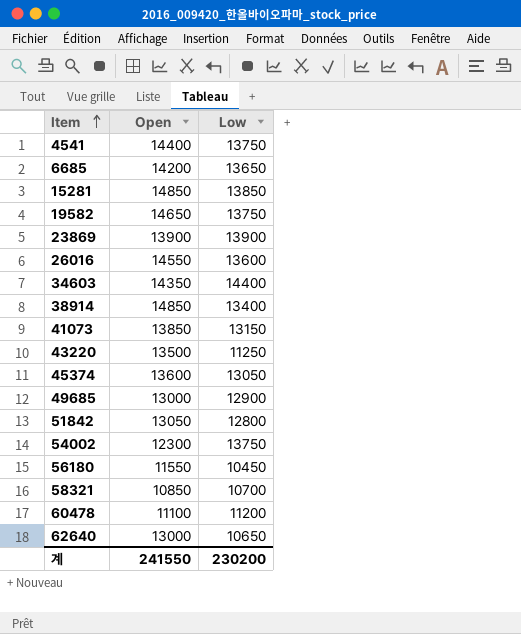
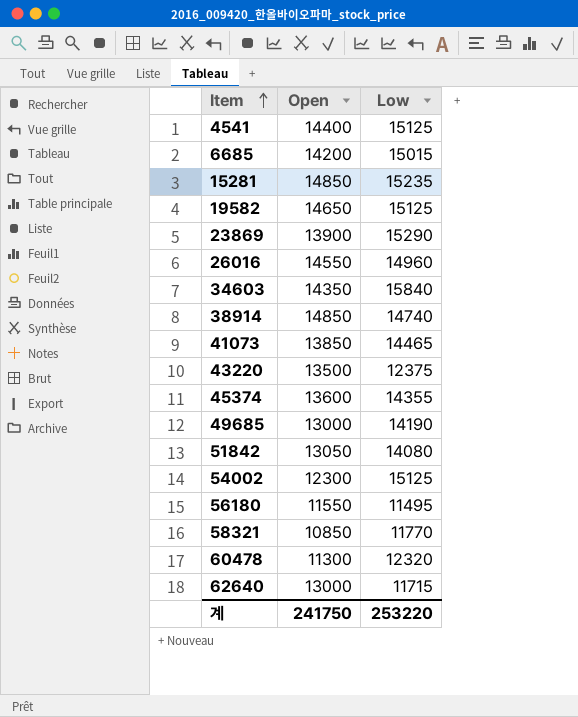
4541 | Low: 13750 -> 15125
6685 | Low: 13650 -> 15015
15281 | Low: 13850 -> 15235
19582 | Low: 13750 -> 15125
23869 | Low: 13900 -> 15290
26016 | Low: 13600 -> 14960
34603 | Low: 14400 -> 15840
38914 | Low: 13400 -> 14740
41073 | Low: 13150 -> 14465
43220 | Low: 11250 -> 12375
45374 | Low: 13050 -> 14355
49685 | Low: 12900 -> 14190
51842 | Low: 12800 -> 14080
54002 | Low: 13750 -> 15125
56180 | Low: 10450 -> 11495
58321 | Low: 10700 -> 11770
60478 | Open: 11100 -> 11300
60478 | Low: 11200 -> 12320
62640 | Low: 10650 -> 11715
계 | Open: 241550 -> 241750
계 | Low: 230200 -> 253220

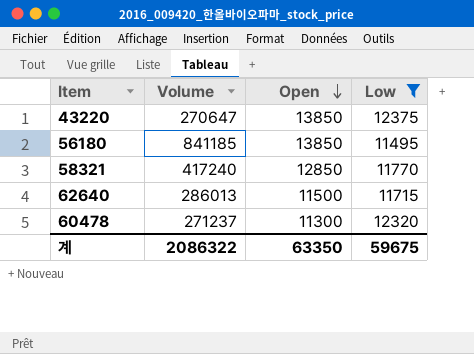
filter: none -> Low <= 12375
row order: Item ascending -> Open descending
column Volume | position: none -> 2
43220 | Open: 13500 -> 13850
56180 | Open: 11550 -> 13850
58321 | Open: 10850 -> 12850
62640 | Open: 13000 -> 11500
계 | Open: 241750 -> 63350
계 | Low: 253220 -> 59675

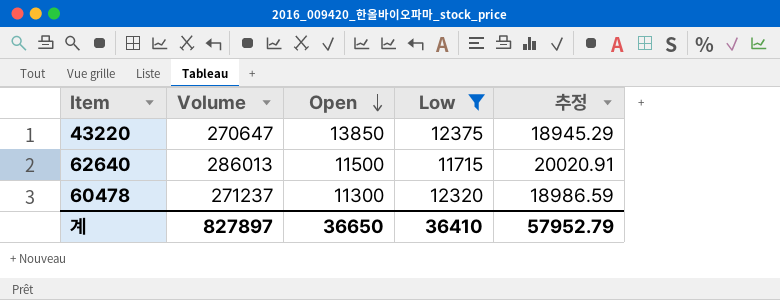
column 추정 | formula: none -> [Volume] * 0.07
row 56180: 841185 | 13850 | 11495 -> none
row 58321: 417240 | 12850 | 11770 -> none
계 | Volume: 2086322 -> 827897
계 | Open: 63350 -> 36650
계 | Low: 59675 -> 36410

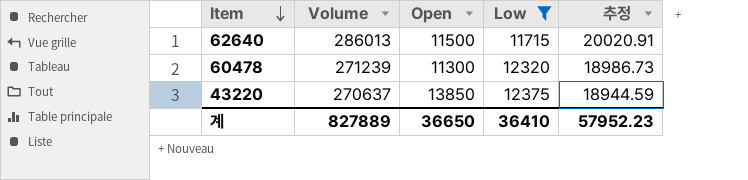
row order: Open descending -> Item descending
60478 | Volume: 271237 -> 271239
60478 | 추정: 18986.59 -> 18986.73
43220 | Volume: 270647 -> 270637
43220 | 추정: 18945.29 -> 18944.59
계 | Volume: 827897 -> 827889
계 | 추정: 57952.79 -> 57952.23

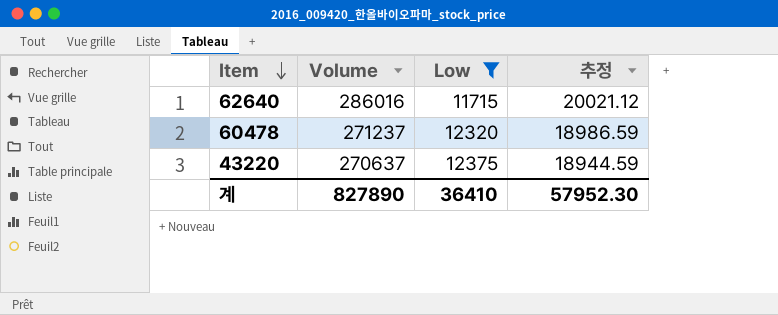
column Open | position: 3 -> none
62640 | Volume: 286013 -> 286016
62640 | 추정: 20020.91 -> 20021.12
60478 | Volume: 271239 -> 271237
60478 | 추정: 18986.73 -> 18986.59
계 | Volume: 827889 -> 827890
계 | 추정: 57952.23 -> 57952.30

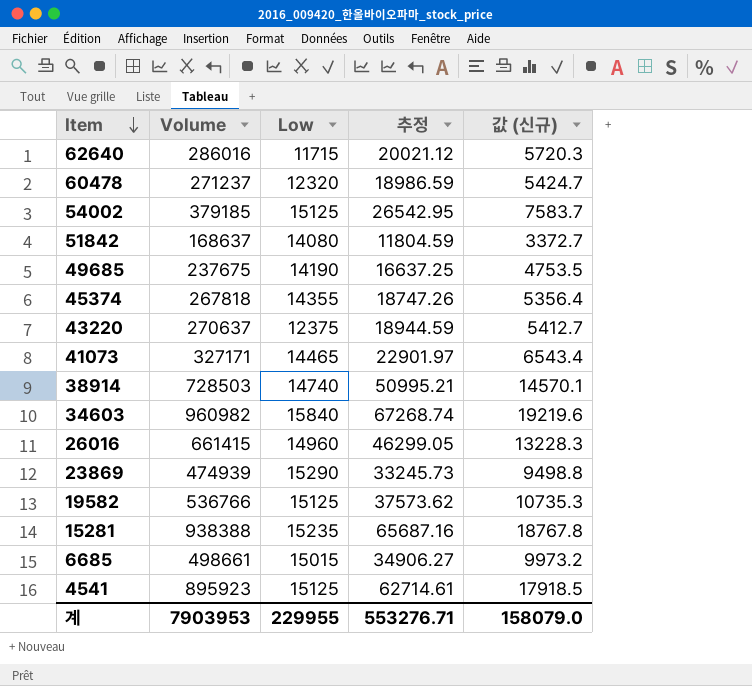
filter: Low <= 12375 -> none
column 값 (신규) | formula: none -> [Volume] * 0.02
계 | Volume: 827890 -> 7903953
계 | Low: 36410 -> 229955
계 | 추정: 57952.30 -> 553276.71

